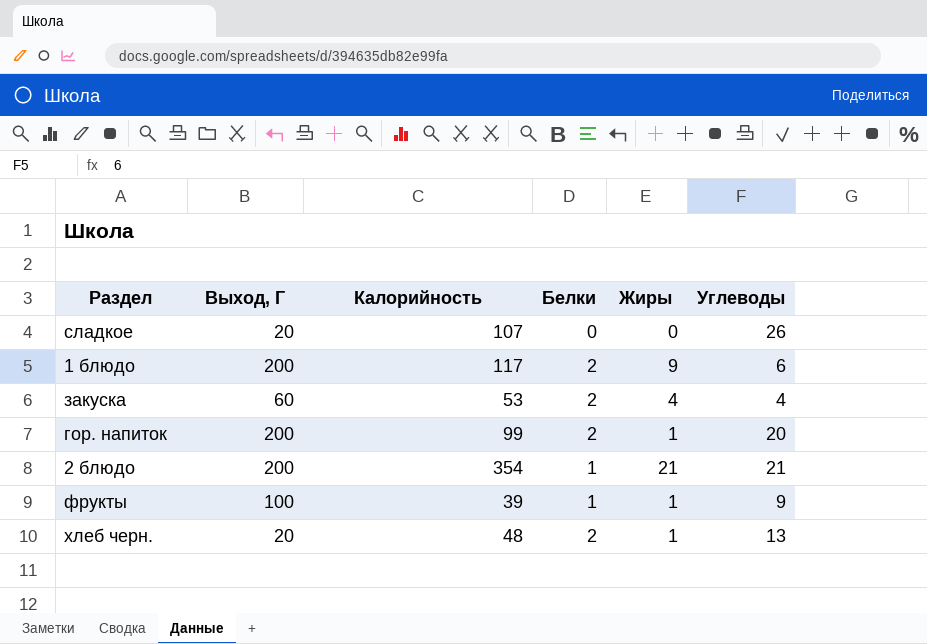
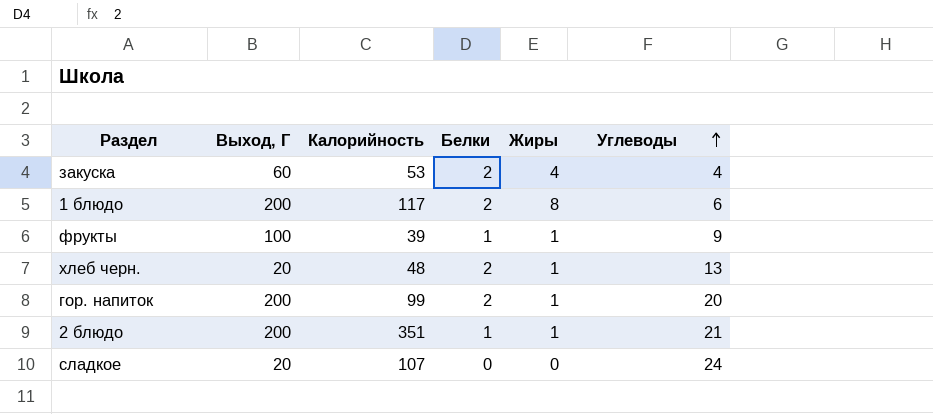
row order: none -> Углеводы ascending
1 блюдо | Жиры: 9 -> 8
2 блюдо | Калорийность: 354 -> 351
2 блюдо | Жиры: 21 -> 1
сладкое | Углеводы: 26 -> 24

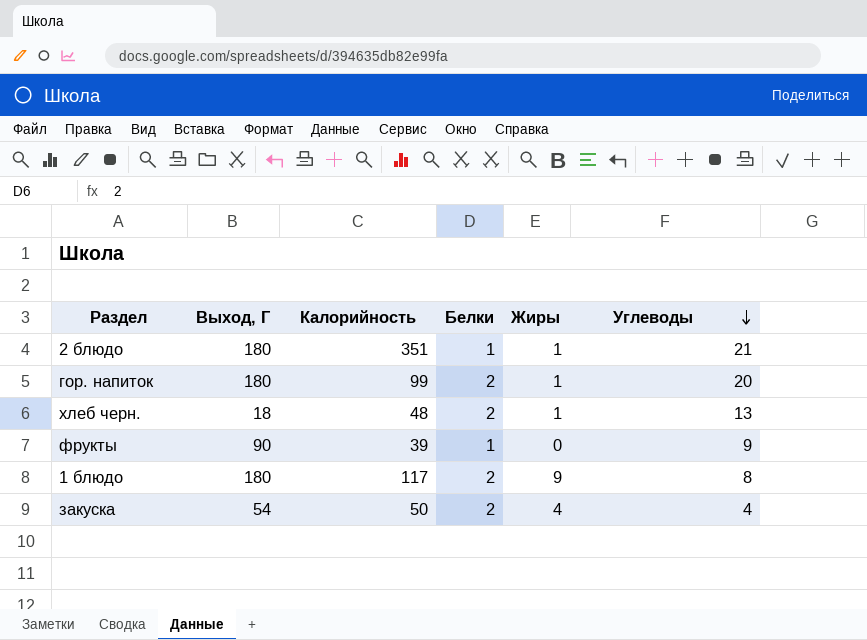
row order: Углеводы ascending -> Углеводы descending
row сладкое: 20 | 107 | 0 | 0 | 24 -> none
2 блюдо | Выход, Г: 200 -> 180
гор. напиток | Выход, Г: 200 -> 180
хлеб черн. | Выход, Г: 20 -> 18
фрукты | Выход, Г: 100 -> 90
фрукты | Жиры: 1 -> 0
1 блюдо | Выход, Г: 200 -> 180
1 блюдо | Жиры: 8 -> 9
1 блюдо | Углеводы: 6 -> 8
закуска | Выход, Г: 60 -> 54
закуска | Калорийность: 53 -> 50

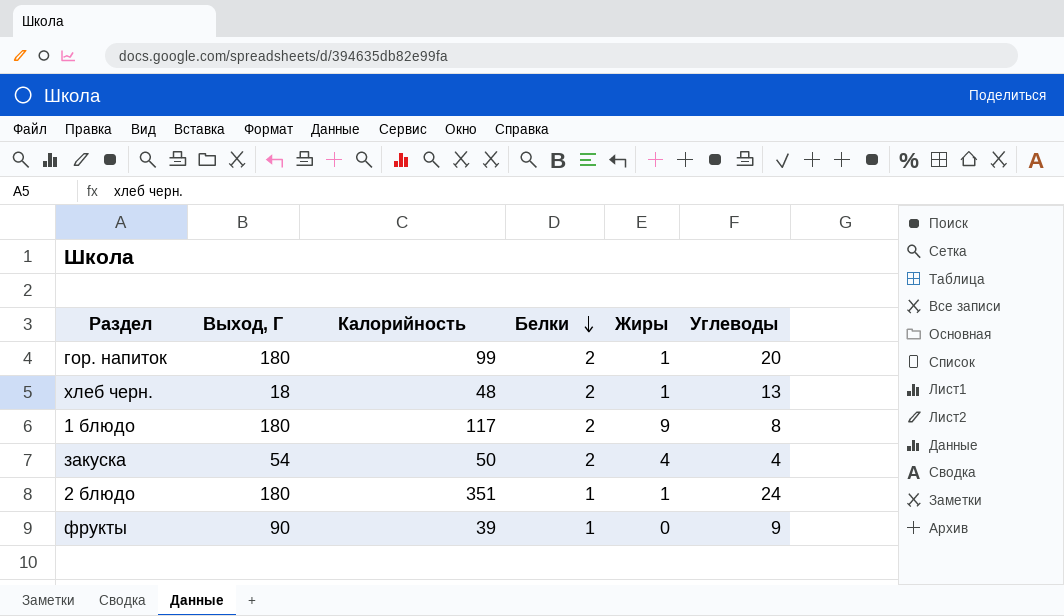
row order: Углеводы descending -> Белки descending
2 блюдо | Углеводы: 21 -> 24

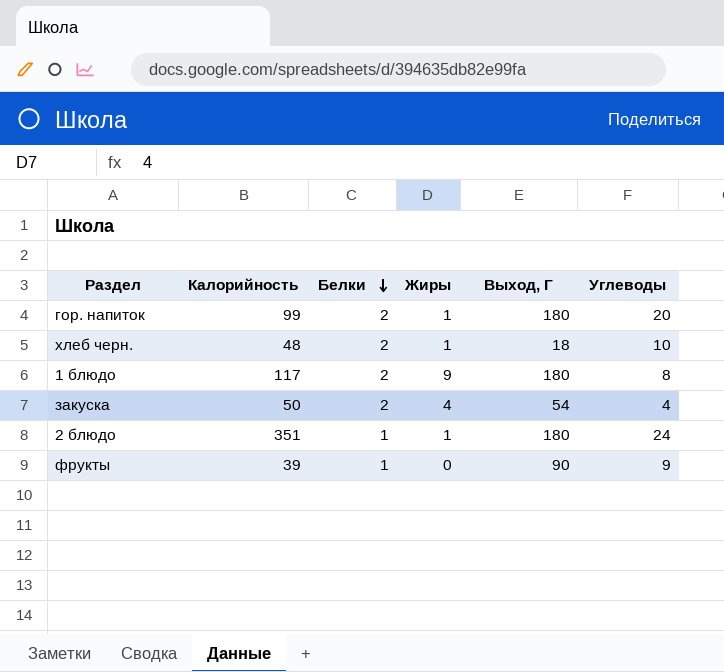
column Выход, Г | position: 2 -> 5
хлеб черн. | Углеводы: 13 -> 10

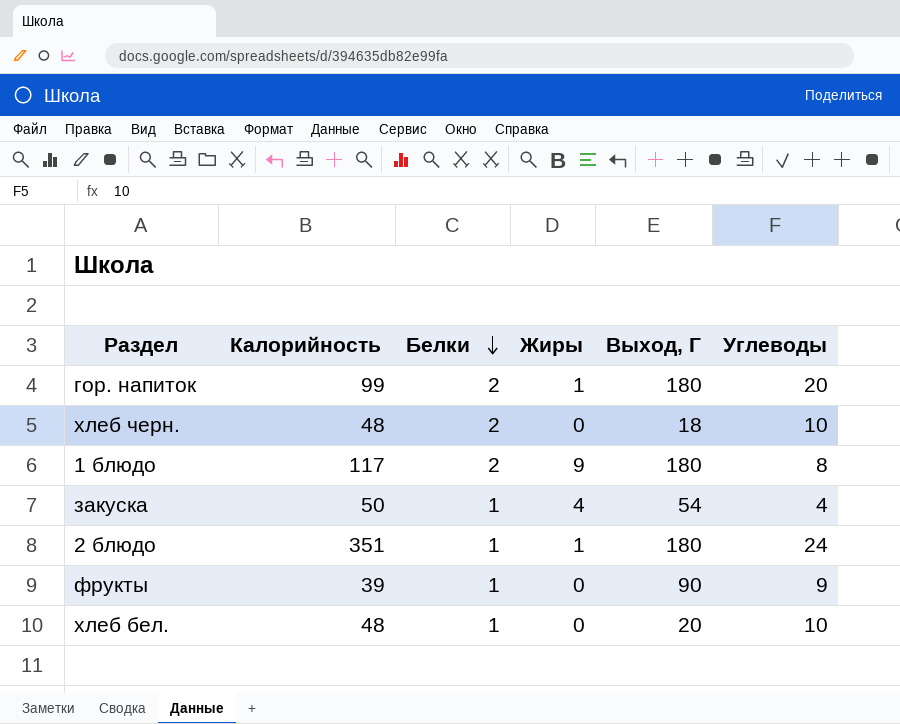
хлеб черн. | Жиры: 1 -> 0
закуска | Белки: 2 -> 1
row хлеб бел.: none -> 48 | 1 | 0 | 20 | 10

